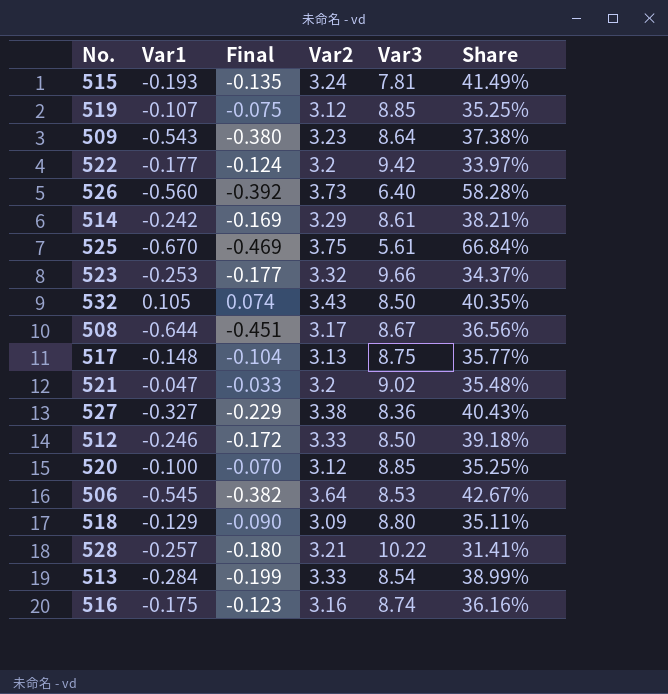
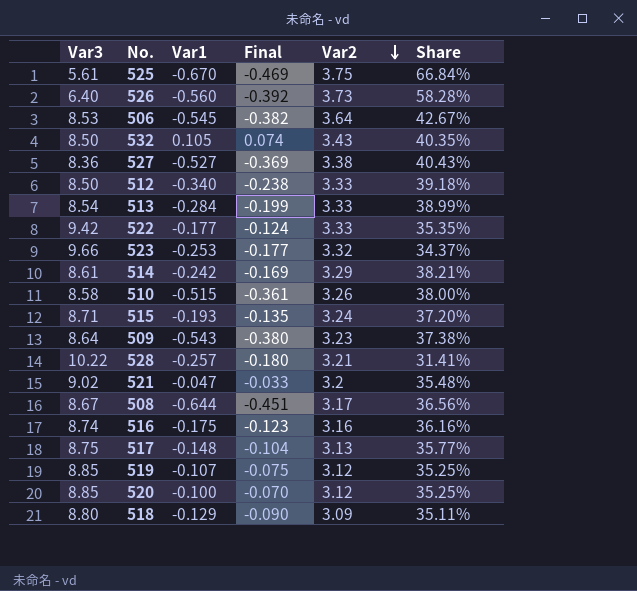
row order: none -> Var2 descending
column Var3 | position: 5 -> 1
527 | Var1: -0.327 -> -0.527
527 | Final: -0.229 -> -0.369
512 | Var1: -0.246 -> -0.340
512 | Final: -0.172 -> -0.238
522 | Var2: 3.2 -> 3.33
522 | Share: 33.97% -> 35.35%
row 510: none -> 8.58 | -0.515 | -0.361 | 3.26 | 38.00%
515 | Var3: 7.81 -> 8.71
515 | Share: 41.49% -> 37.20%

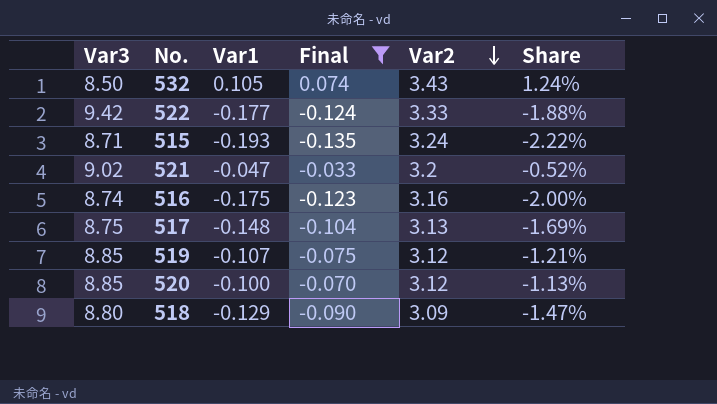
filter: none -> Final >= -0.135
column Share | formula: [Var2] / [Var3] -> [Var1] / [Var3]

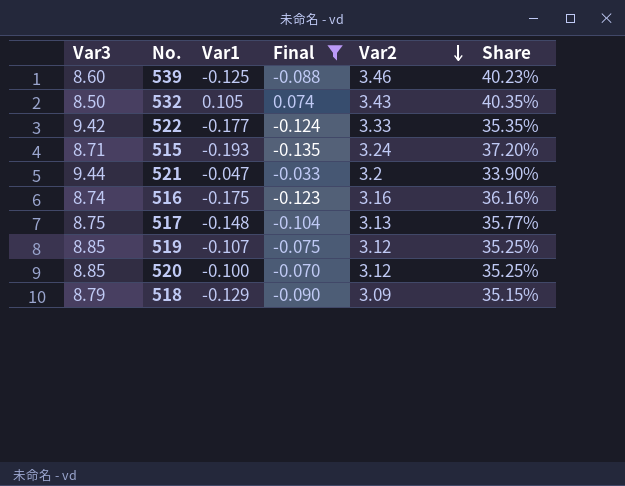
column Share | formula: [Var1] / [Var3] -> [Var2] / [Var3]
row 539: none -> 8.60 | -0.125 | -0.088 | 3.46 | 40.23%
521 | Var3: 9.02 -> 9.44
518 | Var3: 8.80 -> 8.79

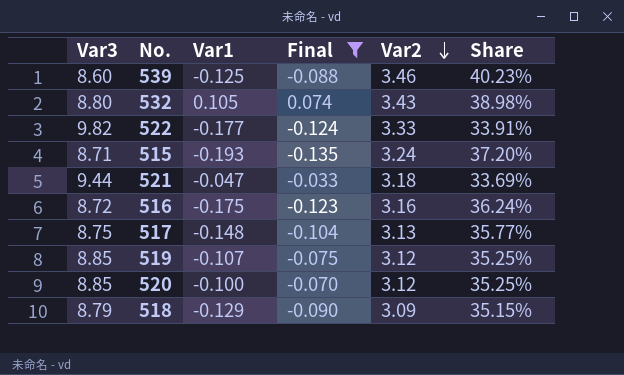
532 | Var3: 8.50 -> 8.80
532 | Share: 40.35% -> 38.98%
522 | Var3: 9.42 -> 9.82
522 | Share: 35.35% -> 33.91%
521 | Var2: 3.2 -> 3.18
521 | Share: 33.90% -> 33.69%
516 | Var3: 8.74 -> 8.72
516 | Share: 36.16% -> 36.24%

